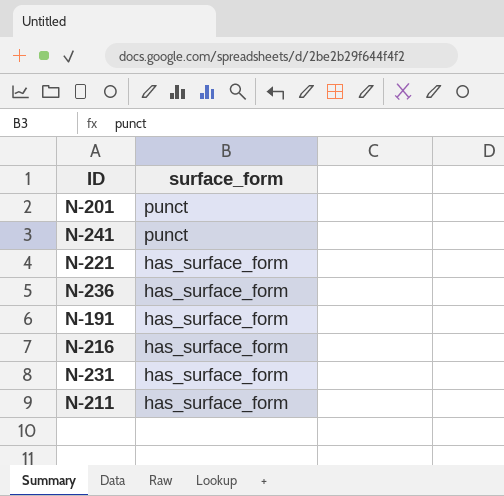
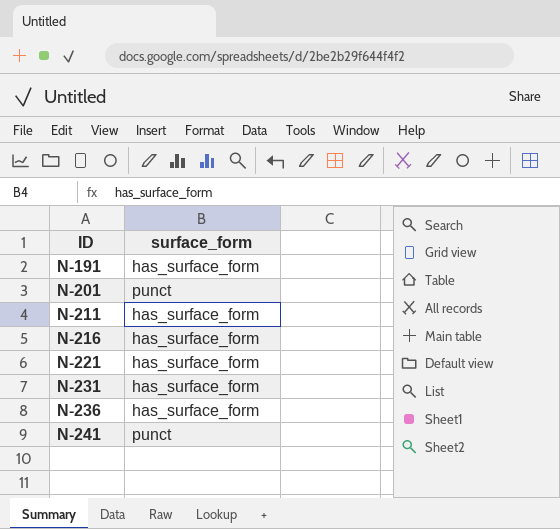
row order: surface_form descending -> ID ascending

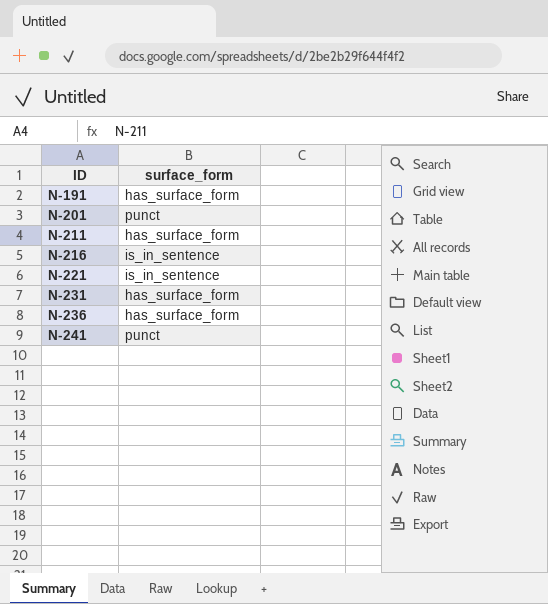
N-216 | surface_form: has_surface_form -> is_in_sentence
N-221 | surface_form: has_surface_form -> is_in_sentence

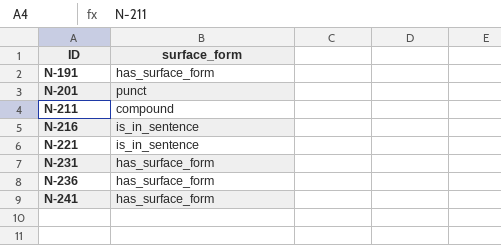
N-211 | surface_form: has_surface_form -> compound
N-241 | surface_form: punct -> has_surface_form

